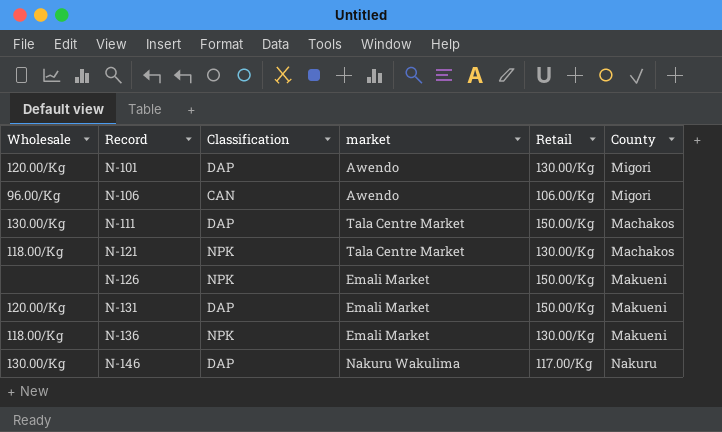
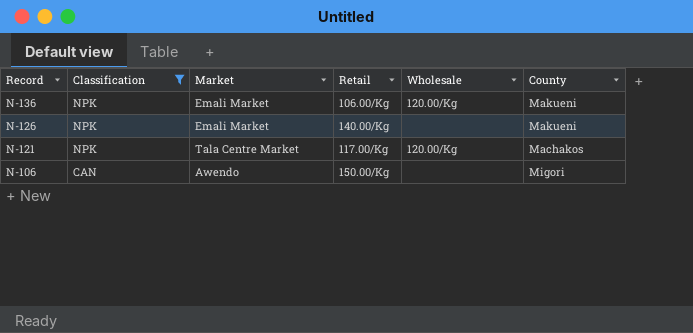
filter: none -> Classification != DAP
row order: Record ascending -> Record descending
column name: market -> Market
column Wholesale | position: 1 -> 5
N-136 | Retail: 130.00/Kg -> 106.00/Kg
N-136 | Wholesale: 118.00/Kg -> 120.00/Kg
N-126 | Retail: 150.00/Kg -> 140.00/Kg
N-121 | Retail: 130.00/Kg -> 117.00/Kg
N-121 | Wholesale: 118.00/Kg -> 120.00/Kg
N-106 | Retail: 106.00/Kg -> 150.00/Kg
N-106 | Wholesale: 96.00/Kg -> none

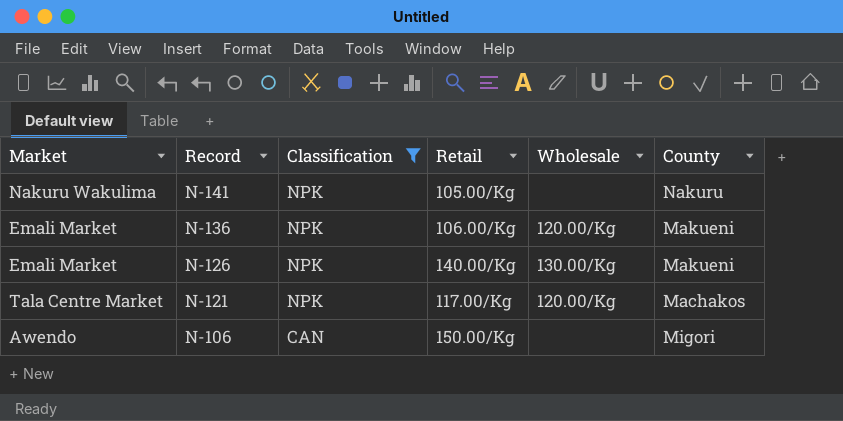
column Market | position: 3 -> 1
row N-141: none -> Nakuru Wakulima | NPK | 105.00/Kg | none | Nakuru
N-126 | Wholesale: none -> 130.00/Kg

